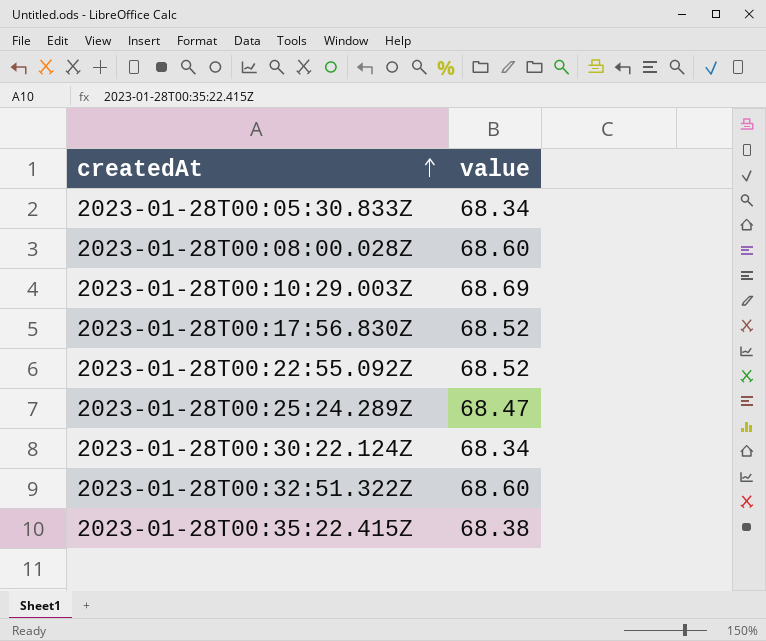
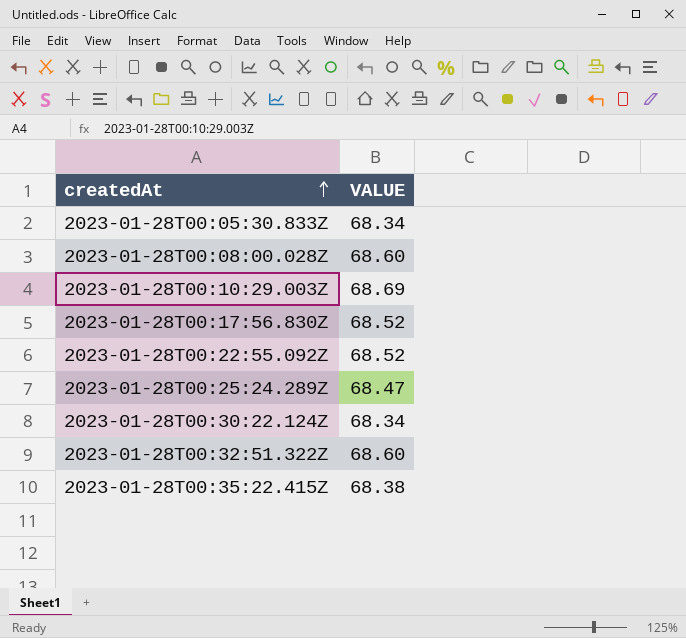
column name: value -> VALUE

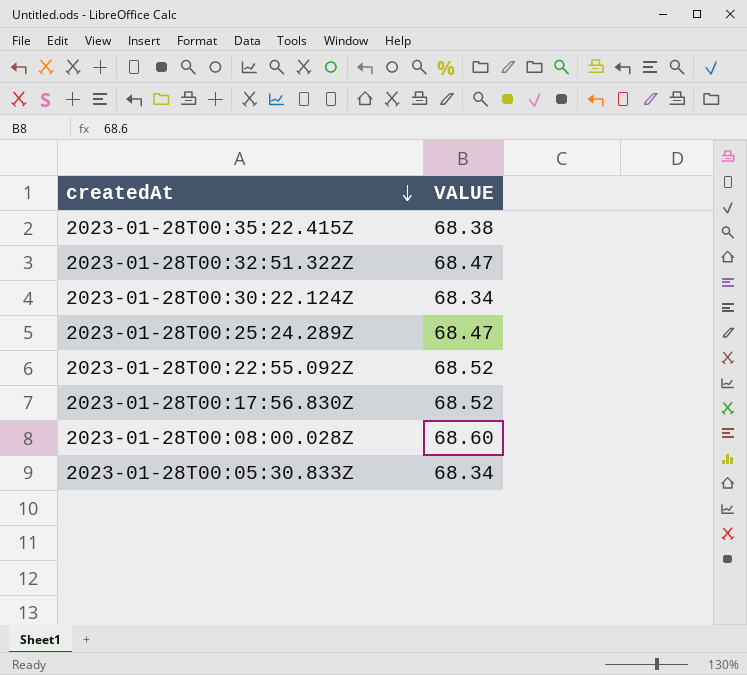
row order: createdAt ascending -> createdAt descending
row 2023-01-28T00:10:29.003Z: 68.69 -> none
2023-01-28T00:32:51.322Z | VALUE: 68.60 -> 68.47

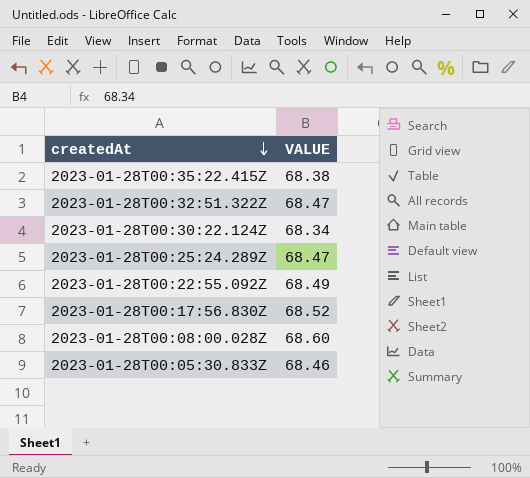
2023-01-28T00:22:55.092Z | VALUE: 68.52 -> 68.49
2023-01-28T00:05:30.833Z | VALUE: 68.34 -> 68.46

